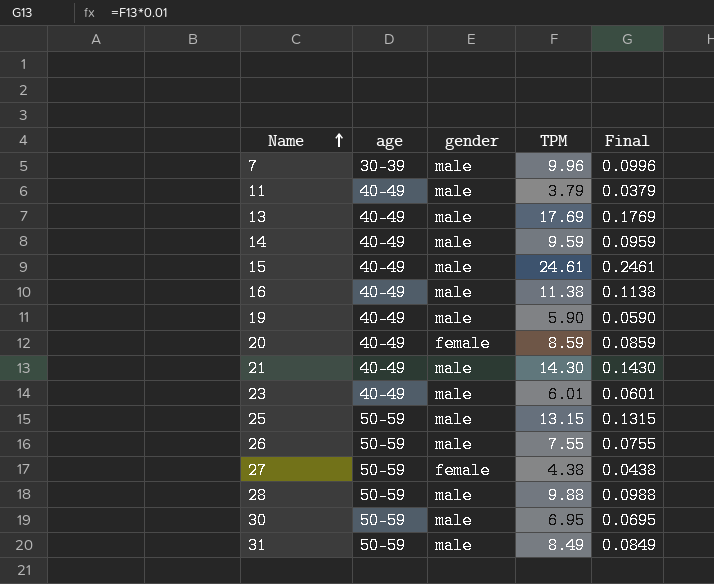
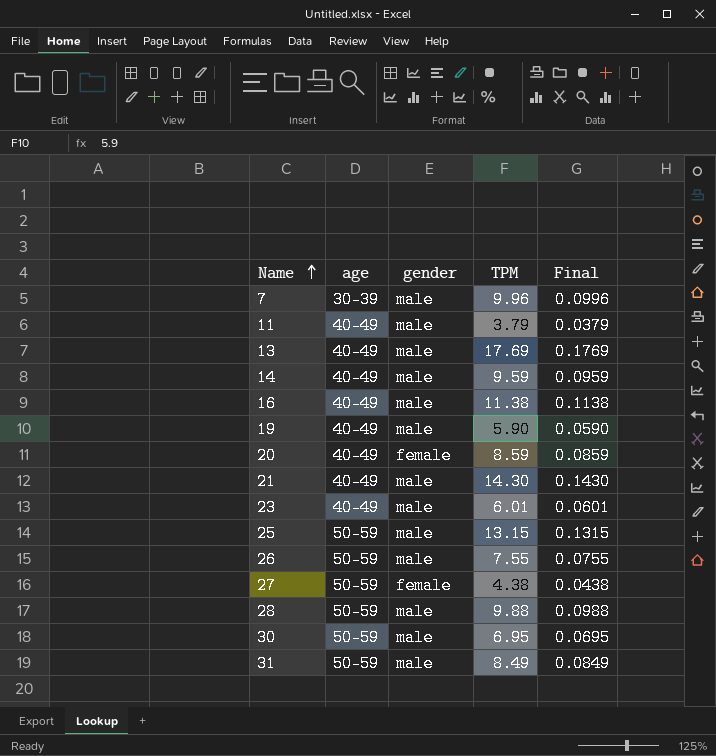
row 15: 40-49 | male | 24.61 | 0.2461 -> none

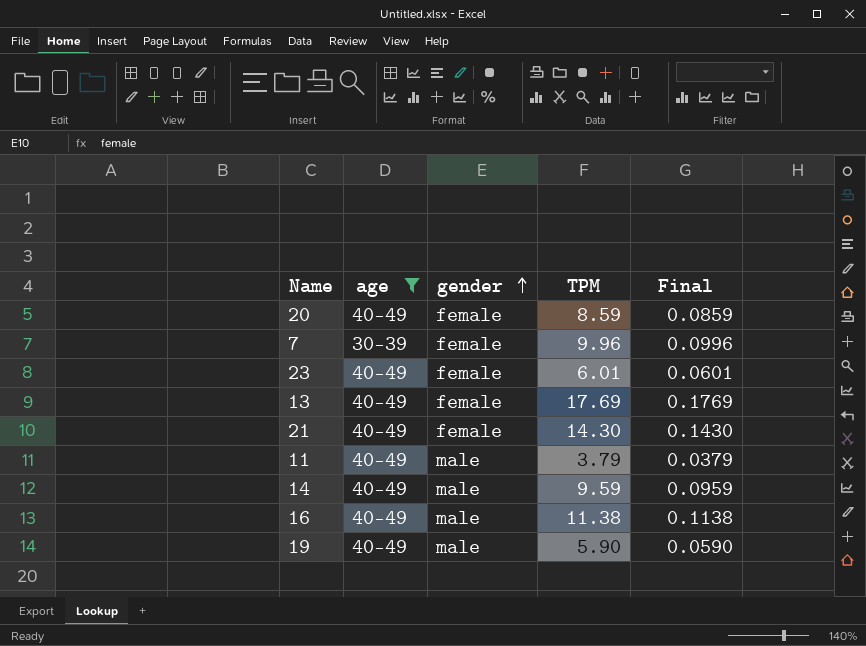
filter: none -> age != 50-59
row order: Name ascending -> gender ascending
7 | gender: male -> female
23 | gender: male -> female
13 | gender: male -> female
21 | gender: male -> female

